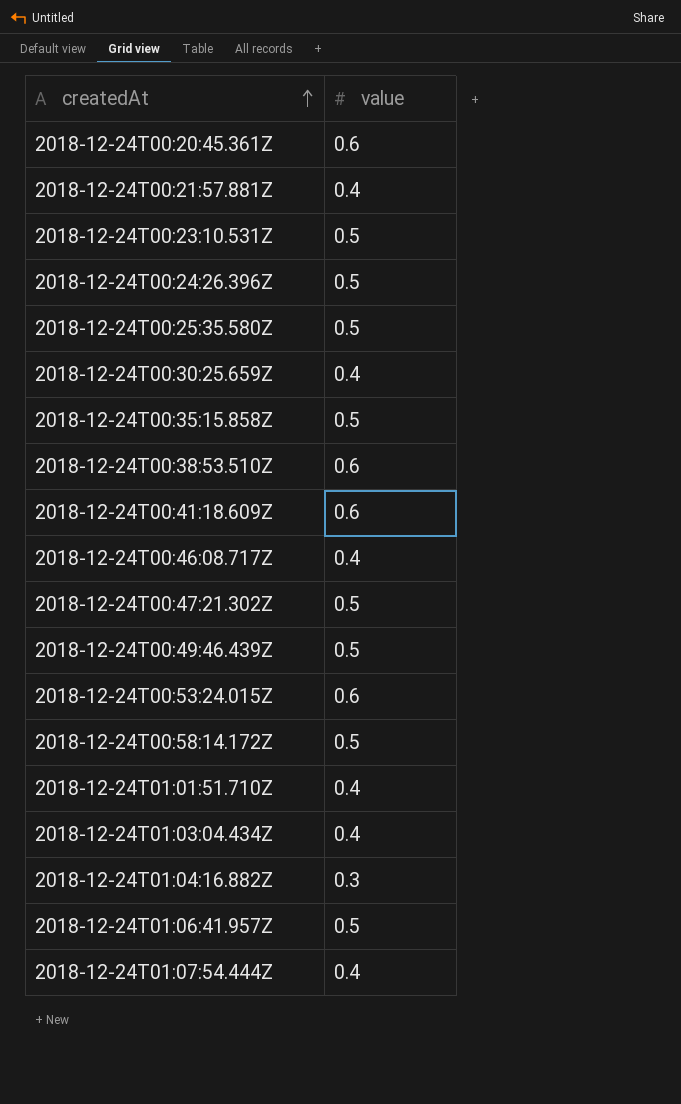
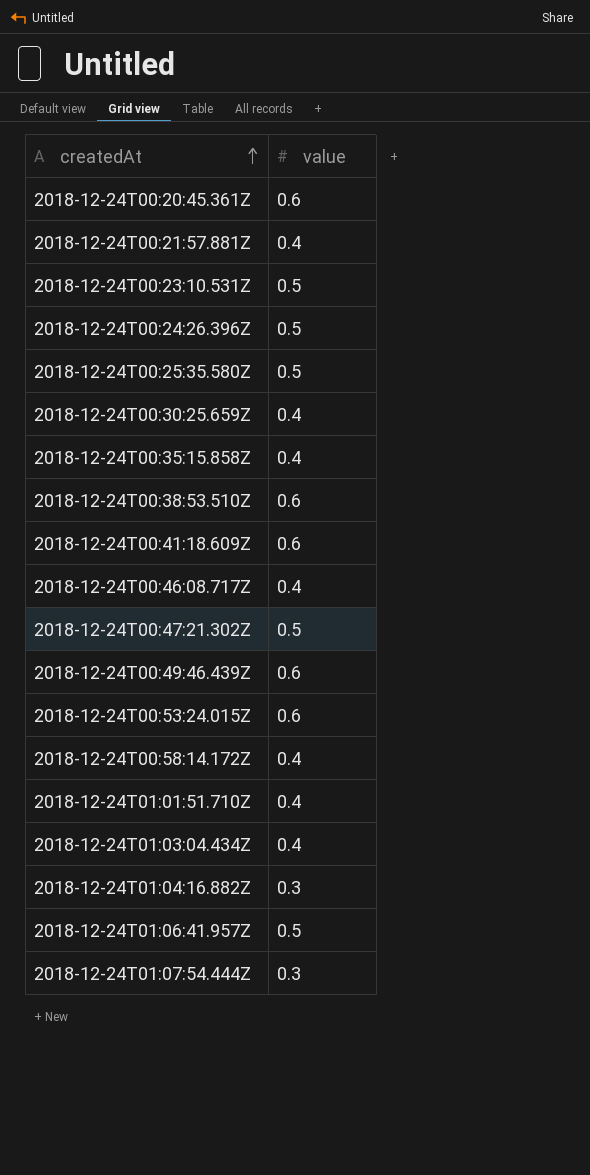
2018-12-24T00:35:15.858Z | value: 0.5 -> 0.4
2018-12-24T00:49:46.439Z | value: 0.5 -> 0.6
2018-12-24T00:58:14.172Z | value: 0.5 -> 0.4
2018-12-24T01:07:54.444Z | value: 0.4 -> 0.3

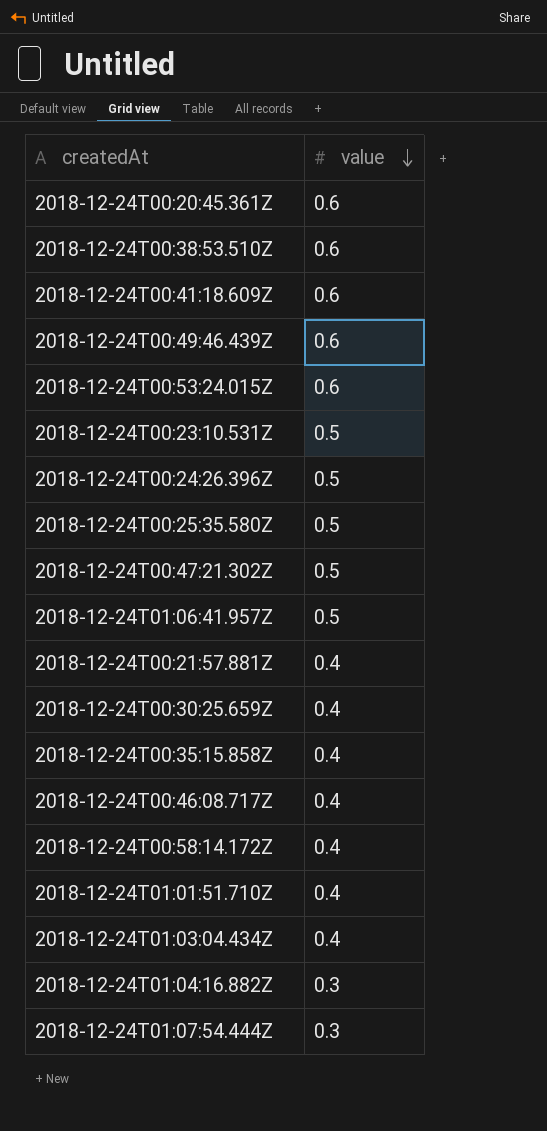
row order: createdAt ascending -> value descending

